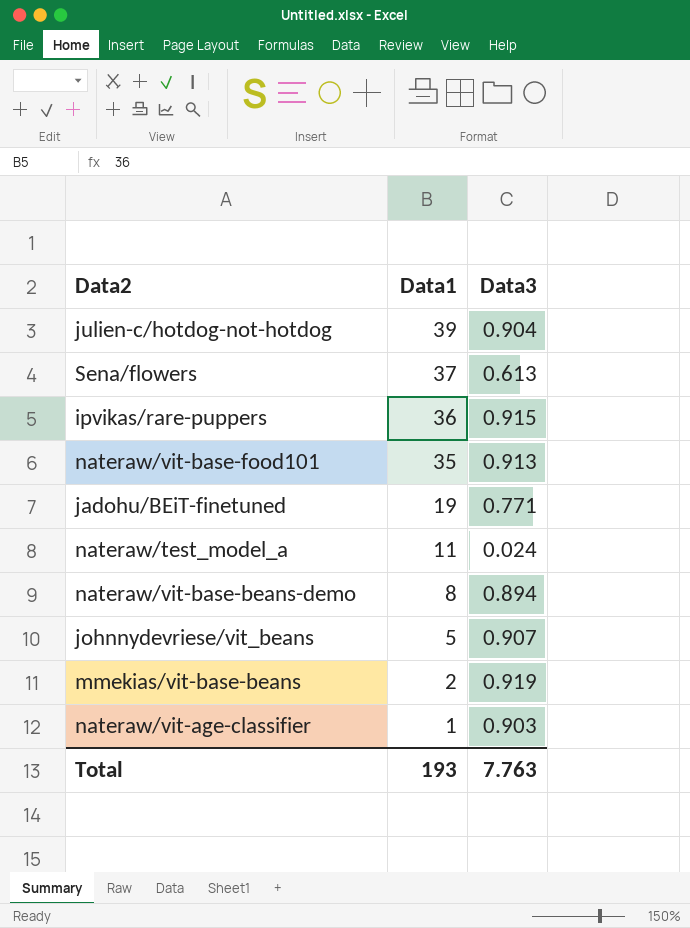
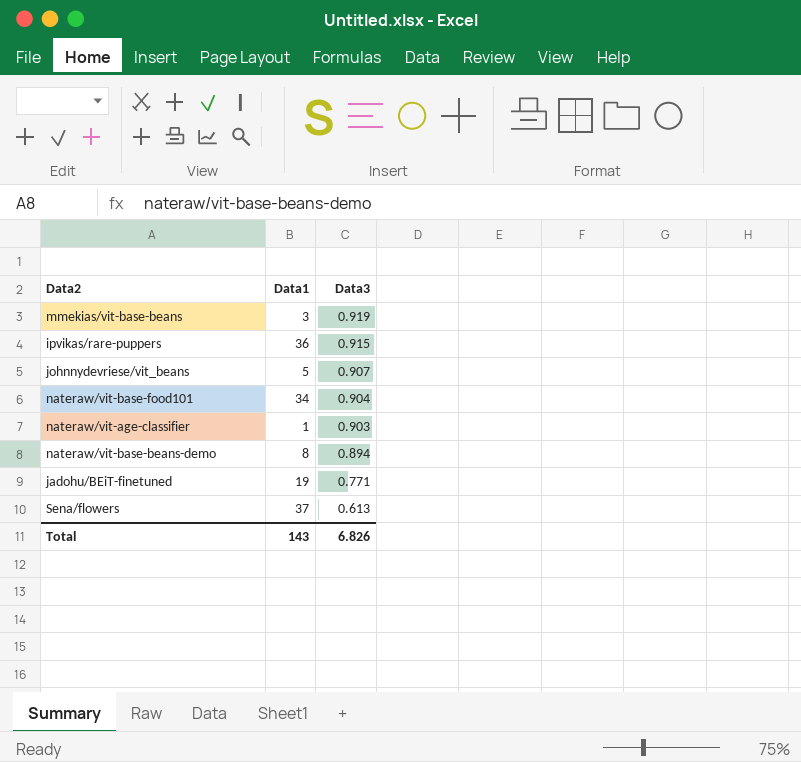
row order: Data1 descending -> Data3 descending
row julien-c/hotdog-not-hotdog: 39 | 0.904 -> none
row nateraw/test_model_a: 11 | 0.024 -> none
mmekias/vit-base-beans | Data1: 2 -> 3
nateraw/vit-base-food101 | Data1: 35 -> 34
nateraw/vit-base-food101 | Data3: 0.913 -> 0.904
Total | Data1: 193 -> 143
Total | Data3: 7.763 -> 6.826

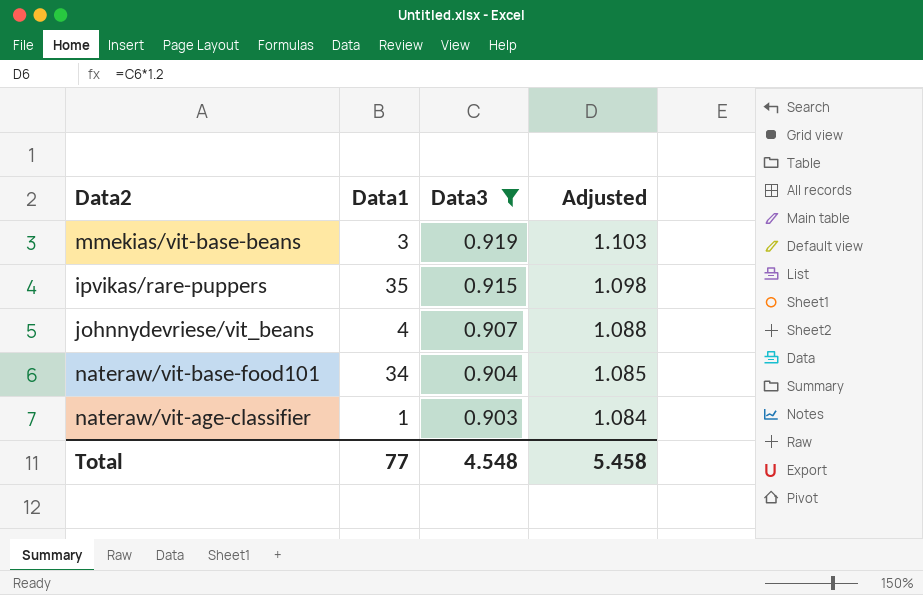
filter: none -> Data3 >= 0.903
column Adjusted | formula: none -> [Data3] * 1.2
ipvikas/rare-puppers | Data1: 36 -> 35
johnnydevriese/vit_beans | Data1: 5 -> 4
Total | Data1: 143 -> 77
Total | Data3: 6.826 -> 4.548

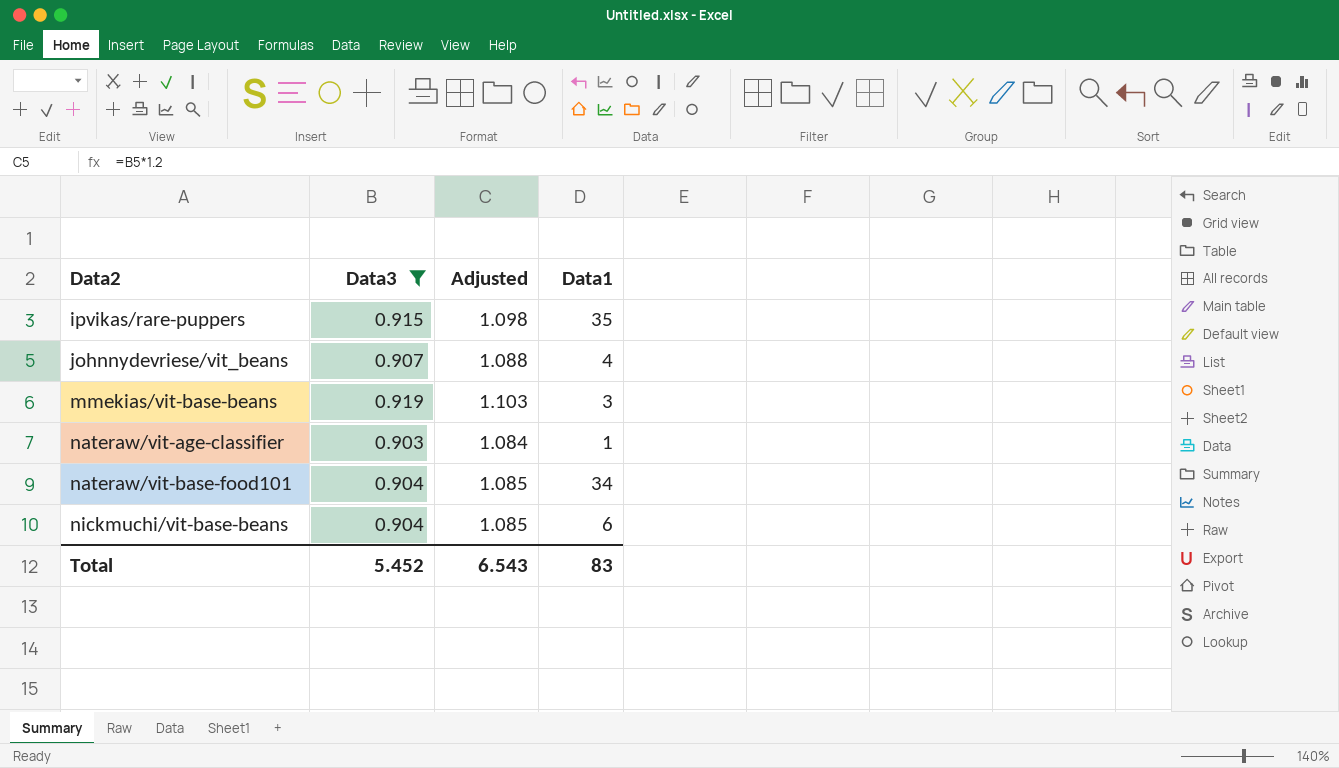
row order: Data3 descending -> Data2 ascending
column Data1 | position: 2 -> 4
row nickmuchi/vit-base-beans: none -> 0.904 | 1.085 | 6
Total | Data3: 4.548 -> 5.452
Total | Adjusted: 5.458 -> 6.543
Total | Data1: 77 -> 83

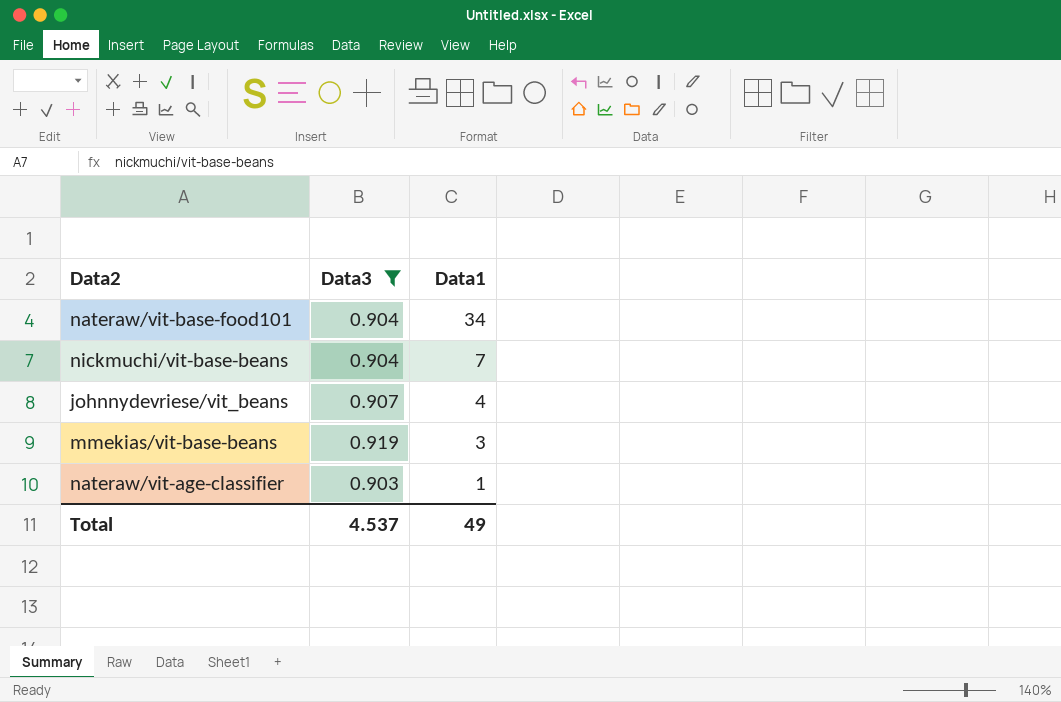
row order: Data2 ascending -> Data1 descending
column Adjusted | formula: [Data3] * 1.2 -> none
row ipvikas/rare-puppers: 0.915 | 1.098 | 35 -> none
nickmuchi/vit-base-beans | Data1: 6 -> 7
Total | Data3: 5.452 -> 4.537
Total | Data1: 83 -> 49

